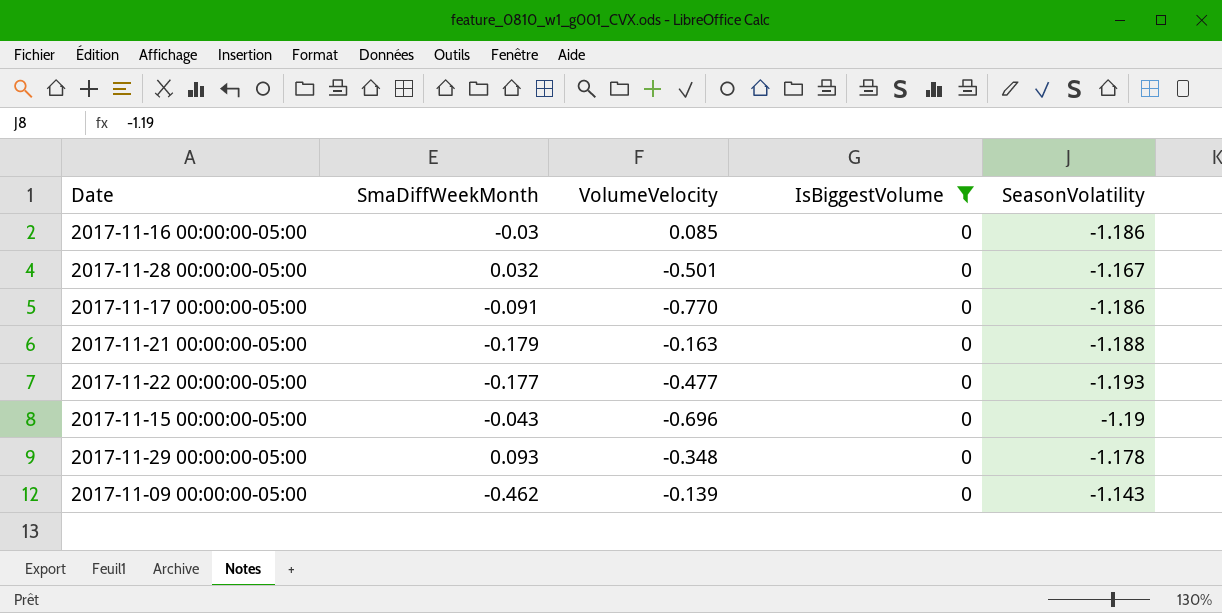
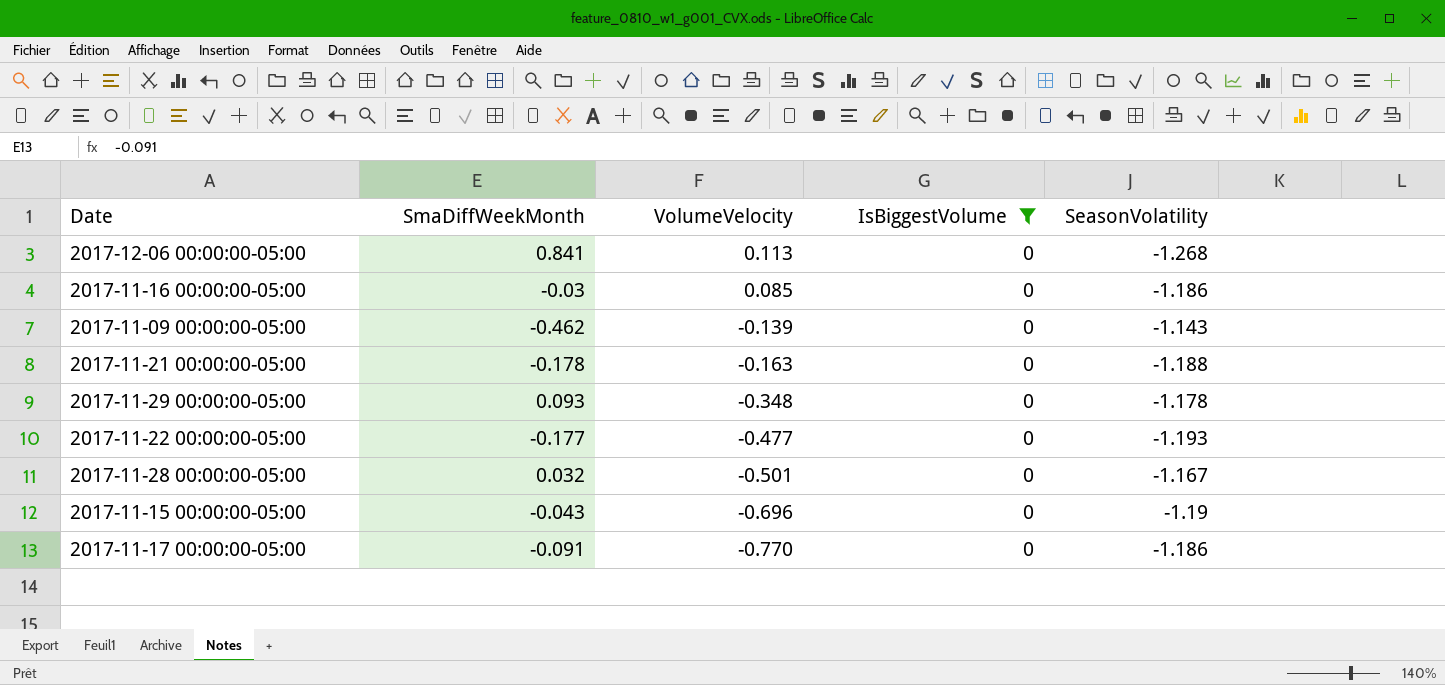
row order: none -> VolumeVelocity descending
row 2017-12-06 00:00:00-05:00: none -> 0.841 | 0.113 | 0 | -1.268
2017-11-21 00:00:00-05:00 | SmaDiffWeekMonth: -0.179 -> -0.178

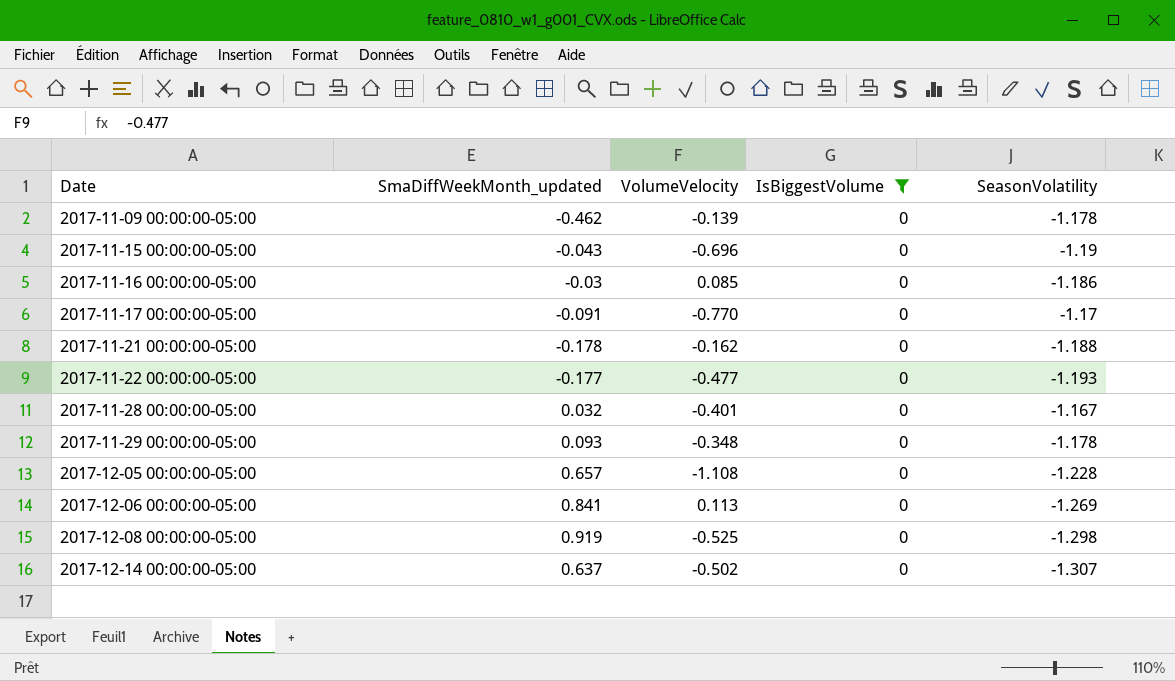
row order: VolumeVelocity descending -> Date ascending
column name: SmaDiffWeekMonth -> SmaDiffWeekMonth_updated
2017-11-09 00:00:00-05:00 | SeasonVolatility: -1.143 -> -1.178
2017-11-17 00:00:00-05:00 | SeasonVolatility: -1.186 -> -1.17
2017-11-21 00:00:00-05:00 | VolumeVelocity: -0.163 -> -0.162
2017-11-28 00:00:00-05:00 | VolumeVelocity: -0.501 -> -0.401
row 2017-12-05 00:00:00-05:00: none -> 0.657 | -1.108 | 0 | -1.228
2017-12-06 00:00:00-05:00 | SeasonVolatility: -1.268 -> -1.269
row 2017-12-08 00:00:00-05:00: none -> 0.919 | -0.525 | 0 | -1.298
row 2017-12-14 00:00:00-05:00: none -> 0.637 | -0.502 | 0 | -1.307

